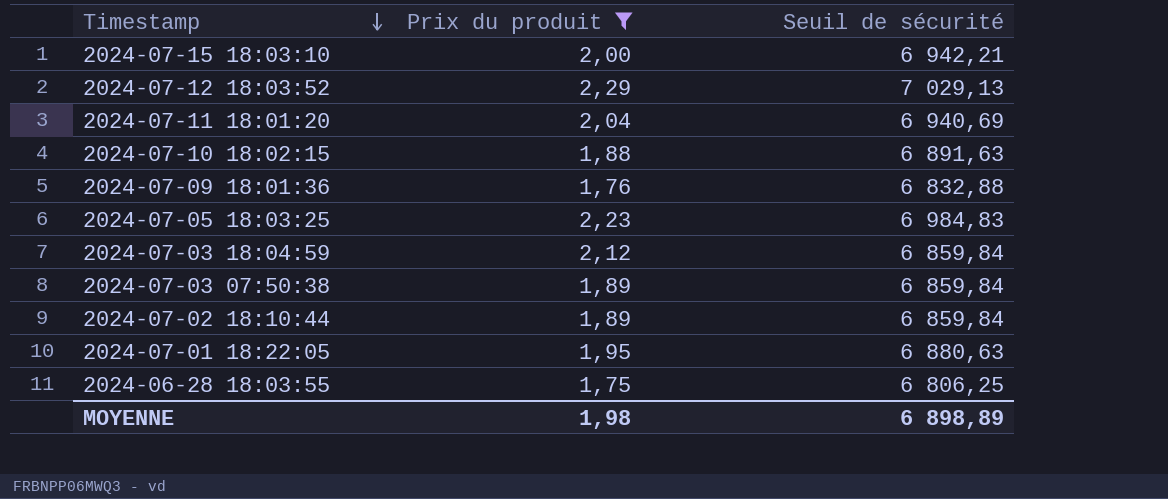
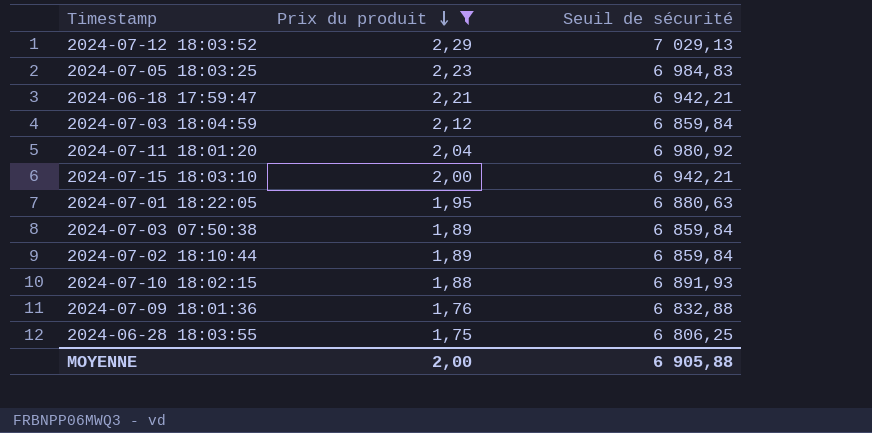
row order: Timestamp descending -> Prix du produit descending
row 2024-06-18 17:59:47: none -> 2,21 | 6 942,21
2024-07-11 18:01:20 | Seuil de sécurité: 6 940,69 -> 6 980,92
2024-07-10 18:02:15 | Seuil de sécurité: 6 891,63 -> 6 891,93
MOYENNE | Prix du produit: 1,98 -> 2,00
MOYENNE | Seuil de sécurité: 6 898,89 -> 6 905,88

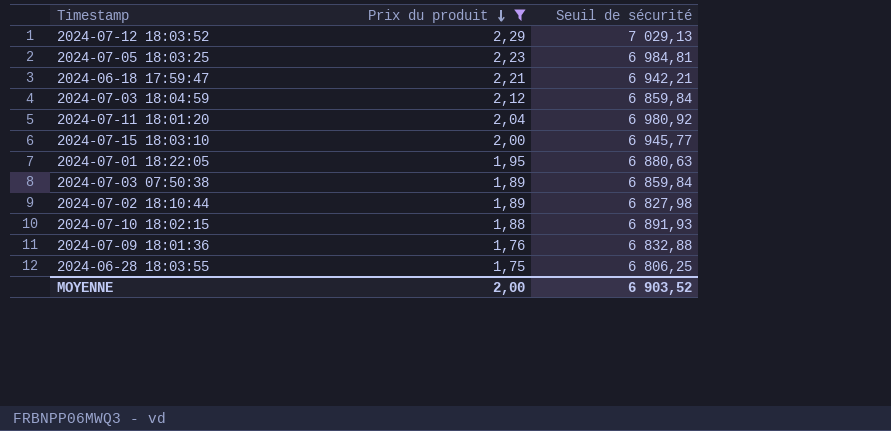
2024-07-05 18:03:25 | Seuil de sécurité: 6 984,83 -> 6 984,81
2024-07-15 18:03:10 | Seuil de sécurité: 6 942,21 -> 6 945,77
2024-07-02 18:10:44 | Seuil de sécurité: 6 859,84 -> 6 827,98
MOYENNE | Seuil de sécurité: 6 905,88 -> 6 903,52

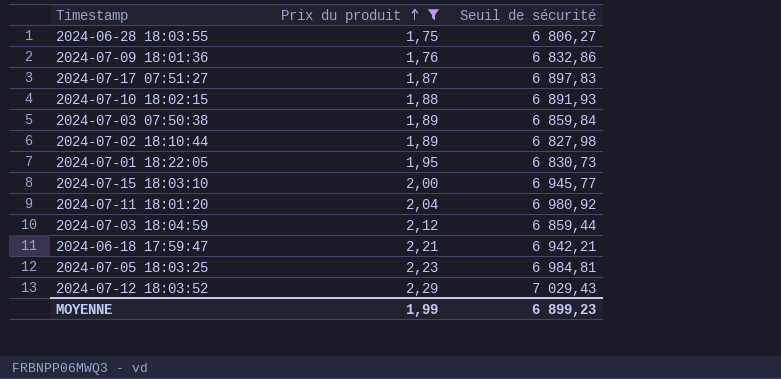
row order: Prix du produit descending -> Prix du produit ascending
2024-06-28 18:03:55 | Seuil de sécurité: 6 806,25 -> 6 806,27
2024-07-09 18:01:36 | Seuil de sécurité: 6 832,88 -> 6 832,86
row 2024-07-17 07:51:27: none -> 1,87 | 6 897,83
2024-07-01 18:22:05 | Seuil de sécurité: 6 880,63 -> 6 830,73
2024-07-03 18:04:59 | Seuil de sécurité: 6 859,84 -> 6 859,44
2024-07-12 18:03:52 | Seuil de sécurité: 7 029,13 -> 7 029,43
MOYENNE | Prix du produit: 2,00 -> 1,99
MOYENNE | Seuil de sécurité: 6 903,52 -> 6 899,23

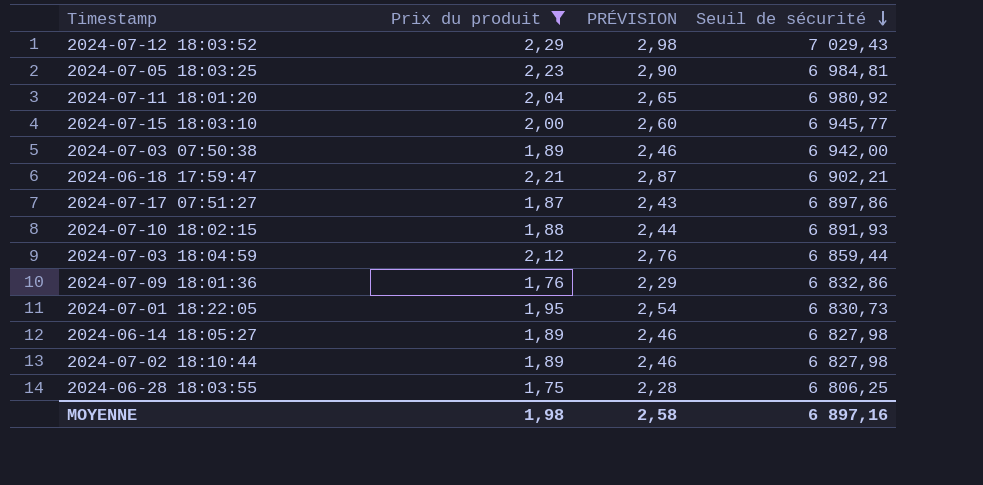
row order: Prix du produit ascending -> Seuil de sécurité descending
column PRÉVISION | formula: none -> [Prix du produit] * 1,3
2024-07-03 07:50:38 | Seuil de sécurité: 6 859,84 -> 6 942,00
2024-06-18 17:59:47 | Seuil de sécurité: 6 942,21 -> 6 902,21
2024-07-17 07:51:27 | Seuil de sécurité: 6 897,83 -> 6 897,86
row 2024-06-14 18:05:27: none -> 1,89 | 2,46 | 6 827,98
2024-06-28 18:03:55 | Seuil de sécurité: 6 806,27 -> 6 806,25
MOYENNE | Prix du produit: 1,99 -> 1,98
MOYENNE | Seuil de sécurité: 6 899,23 -> 6 897,16

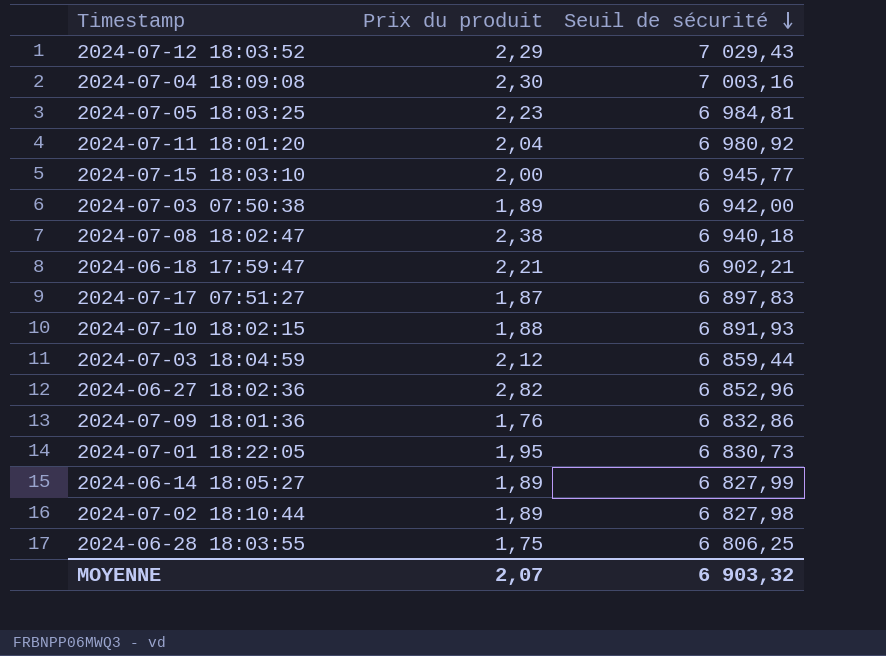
filter: Prix du produit <= 2,29 -> none
column PRÉVISION | formula: [Prix du produit] * 1,3 -> none
2024-07-17 07:51:27 | Seuil de sécurité: 6 897,86 -> 6 897,83
2024-06-14 18:05:27 | Seuil de sécurité: 6 827,98 -> 6 827,99
MOYENNE | Prix du produit: 1,98 -> 2,07
MOYENNE | Seuil de sécurité: 6 897,16 -> 6 903,32

